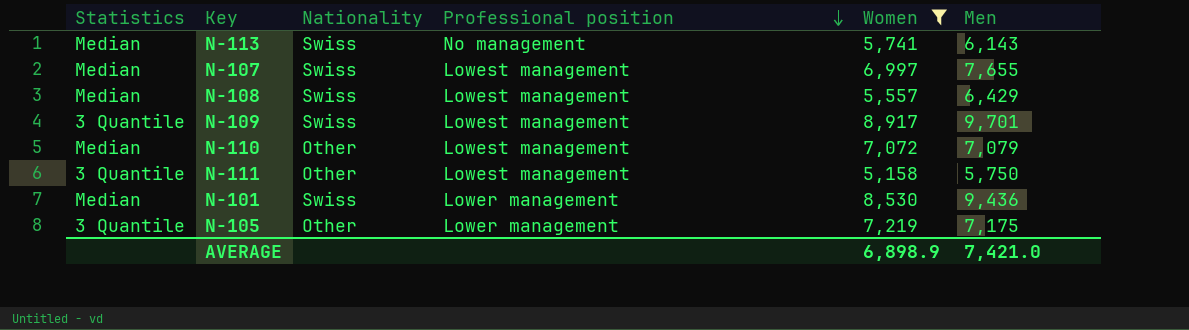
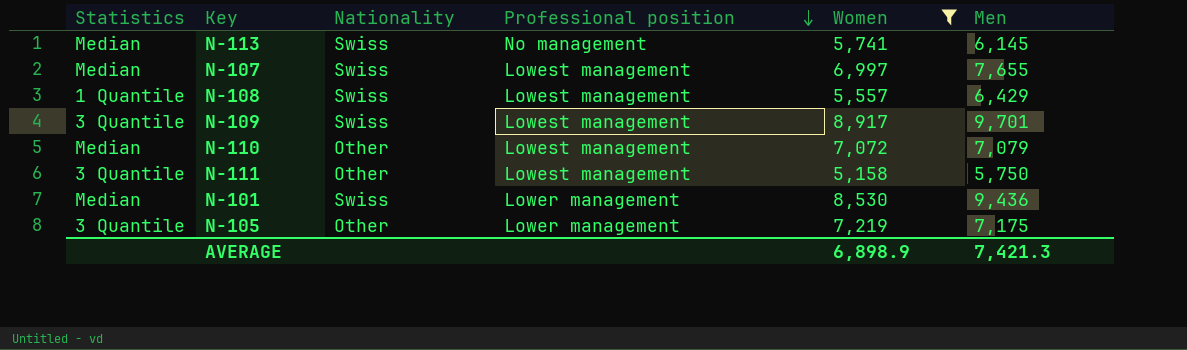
N-113 | Men: 6,143 -> 6,145
N-108 | Statistics: Median -> 1 Quantile
AVERAGE | Men: 7,421.0 -> 7,421.3

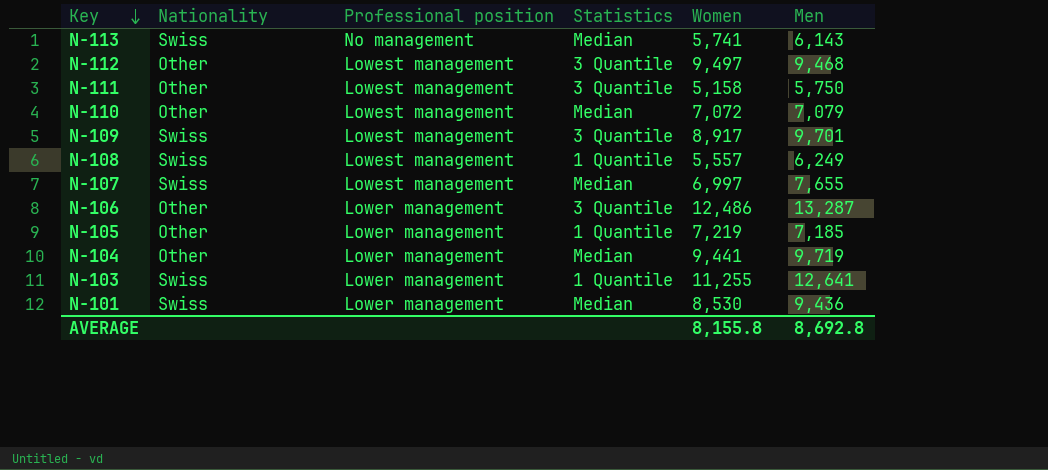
filter: Women <= 8,917 -> none
row order: Professional position descending -> Key descending
column Statistics | position: 1 -> 4
N-113 | Men: 6,145 -> 6,143
N-108 | Men: 6,429 -> 6,249
N-105 | Statistics: 3 Quantile -> 1 Quantile
N-105 | Men: 7,175 -> 7,185
AVERAGE | Women: 6,898.9 -> 8,155.8
AVERAGE | Men: 7,421.3 -> 8,692.8

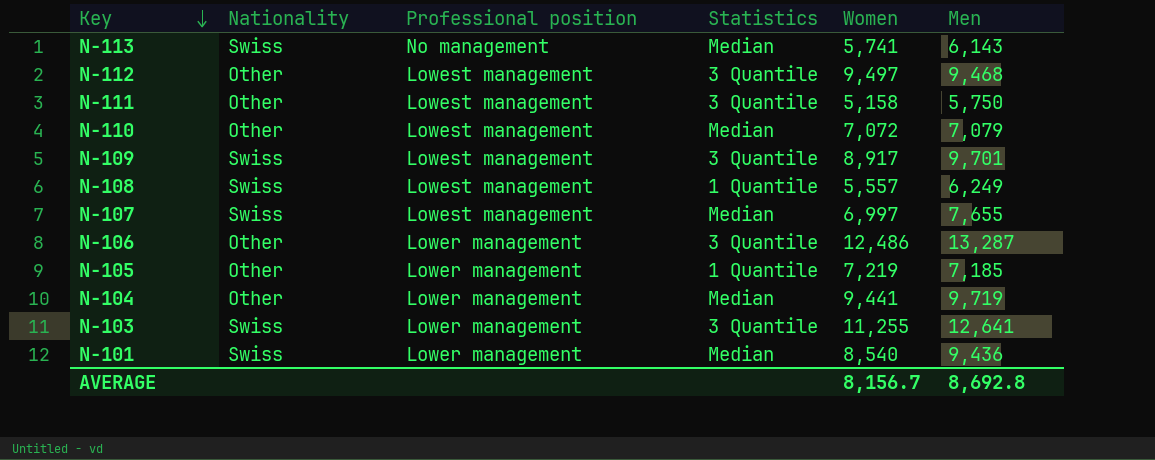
N-103 | Statistics: 1 Quantile -> 3 Quantile
N-101 | Women: 8,530 -> 8,540
AVERAGE | Women: 8,155.8 -> 8,156.7

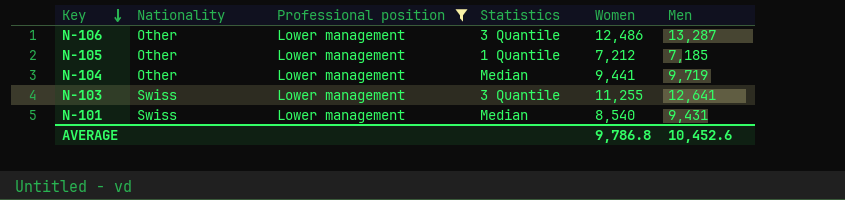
filter: none -> Professional position = Lower management
N-105 | Women: 7,219 -> 7,212
N-101 | Men: 9,436 -> 9,431
AVERAGE | Women: 8,156.7 -> 9,786.8
AVERAGE | Men: 8,692.8 -> 10,452.6

